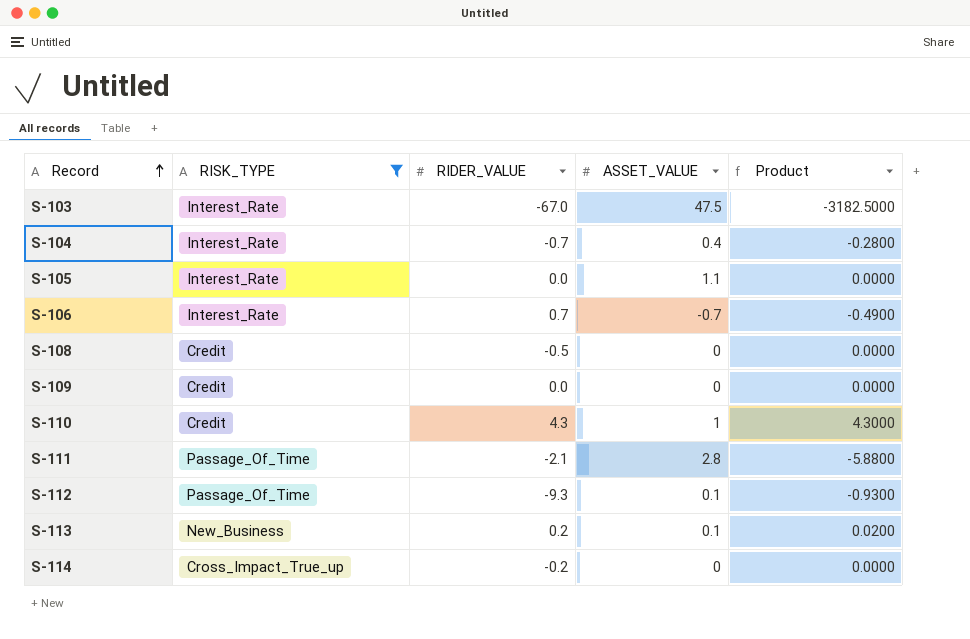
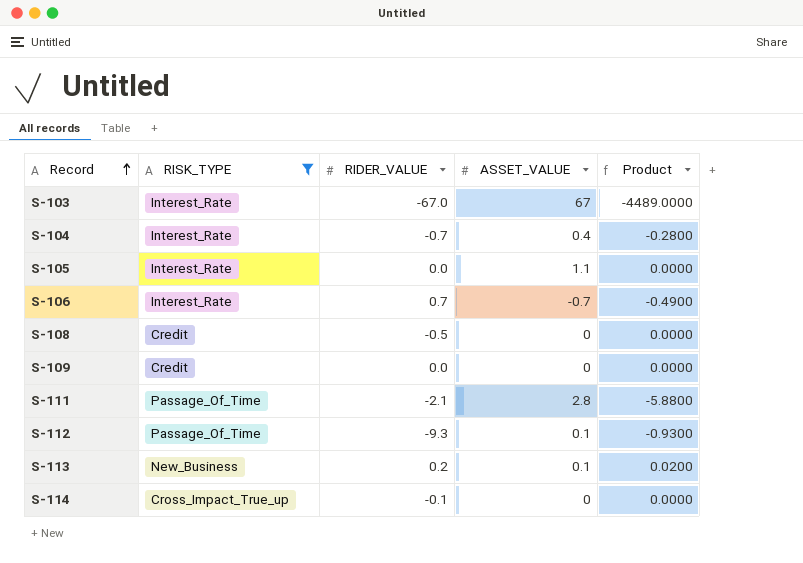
row S-110: Credit | 4.3 | 1 | 4.3000 -> none
S-103 | ASSET_VALUE: 47.5 -> 67
S-103 | Product: -3182.5000 -> -4489.0000
S-114 | RIDER_VALUE: -0.2 -> -0.1

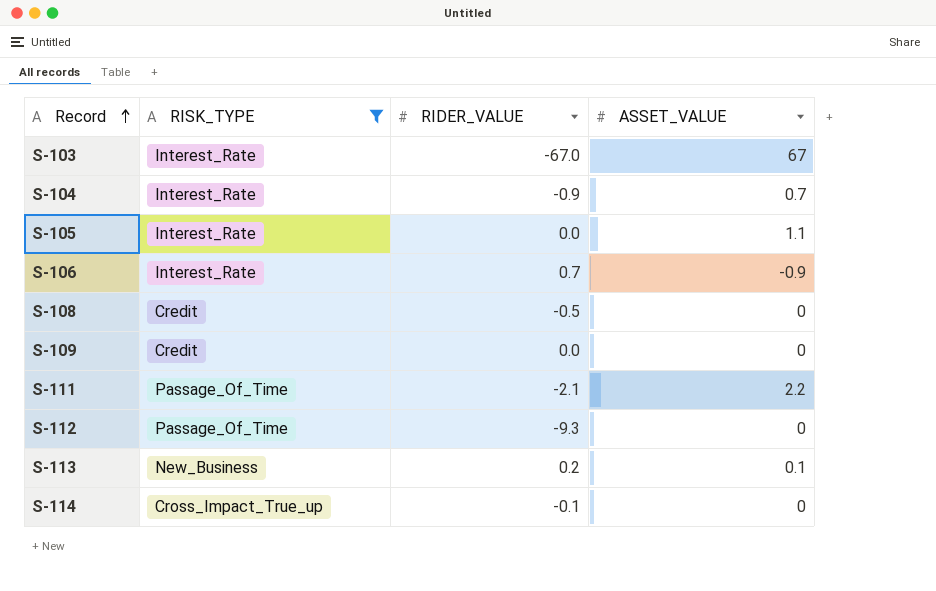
column Product | formula: [RIDER_VALUE] * [ASSET_VALUE] -> none
S-104 | RIDER_VALUE: -0.7 -> -0.9
S-104 | ASSET_VALUE: 0.4 -> 0.7
S-106 | ASSET_VALUE: -0.7 -> -0.9
S-111 | ASSET_VALUE: 2.8 -> 2.2
S-112 | ASSET_VALUE: 0.1 -> 0

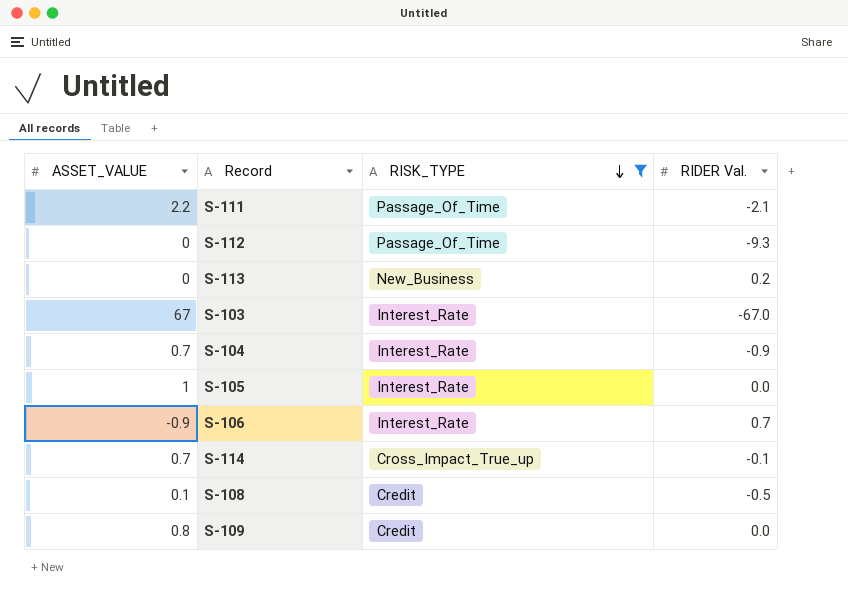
row order: Record ascending -> RISK_TYPE descending
column ASSET_VALUE | position: 4 -> 1
column name: RIDER_VALUE -> RIDER Val.
S-113 | ASSET_VALUE: 0.1 -> 0
S-105 | ASSET_VALUE: 1.1 -> 1
S-114 | ASSET_VALUE: 0 -> 0.7
S-108 | ASSET_VALUE: 0 -> 0.1
S-109 | ASSET_VALUE: 0 -> 0.8

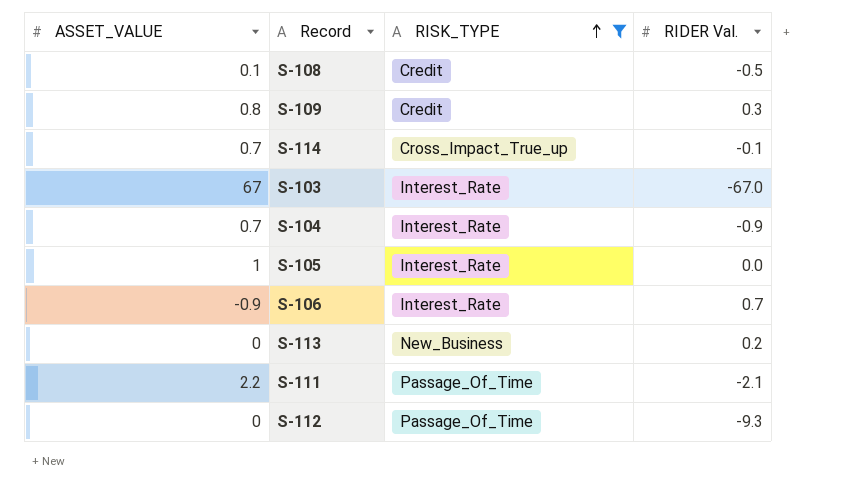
row order: RISK_TYPE descending -> RISK_TYPE ascending
S-109 | RIDER Val.: 0.0 -> 0.3

